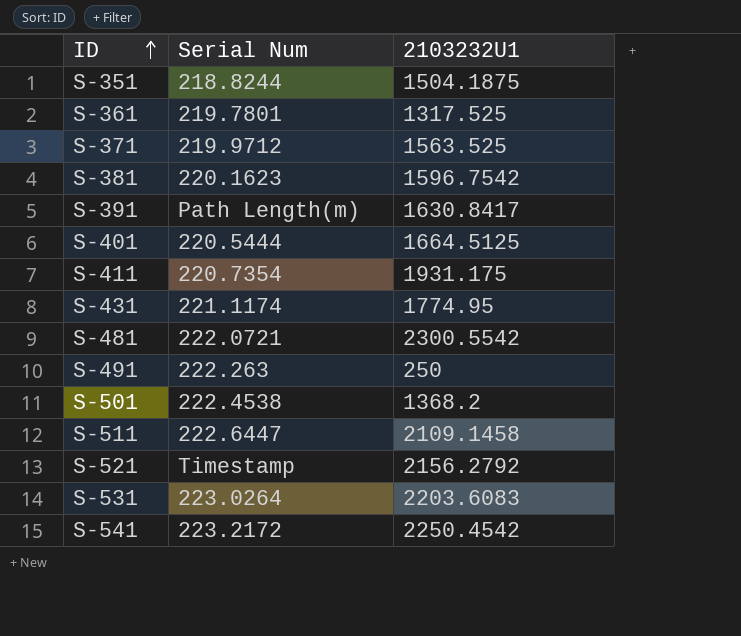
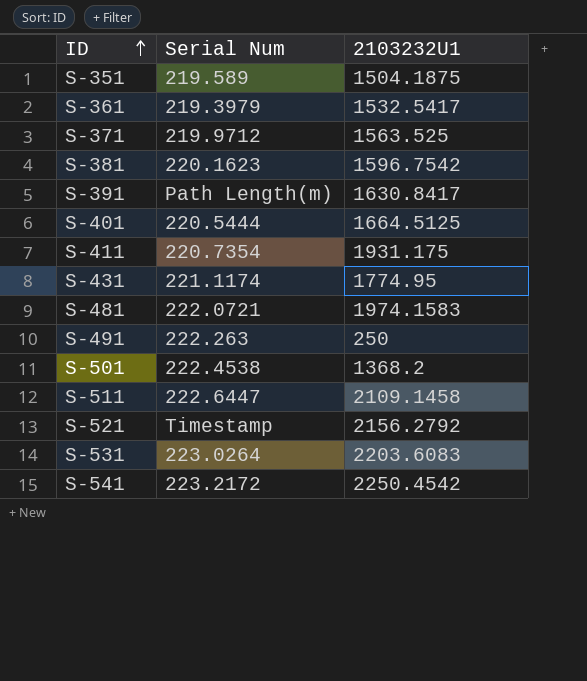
S-351 | Serial Num: 218.8244 -> 219.589
S-361 | Serial Num: 219.7801 -> 219.3979
S-361 | 2103232U1: 1317.525 -> 1532.5417
S-481 | 2103232U1: 2300.5542 -> 1974.1583

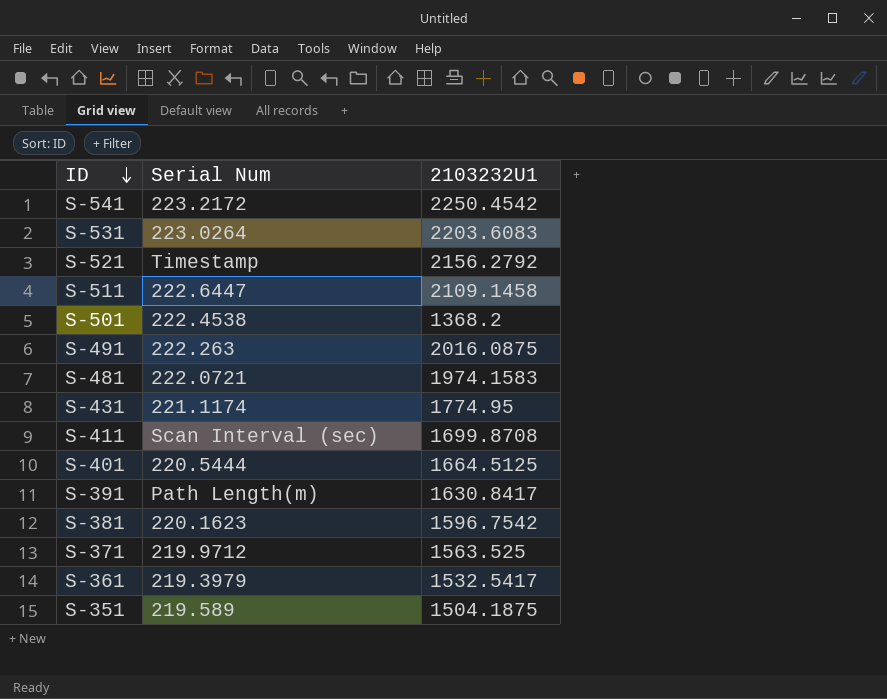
row order: ID ascending -> ID descending
S-491 | 2103232U1: 250 -> 2016.0875
S-411 | Serial Num: 220.7354 -> Scan Interval (sec)
S-411 | 2103232U1: 1931.175 -> 1699.8708

